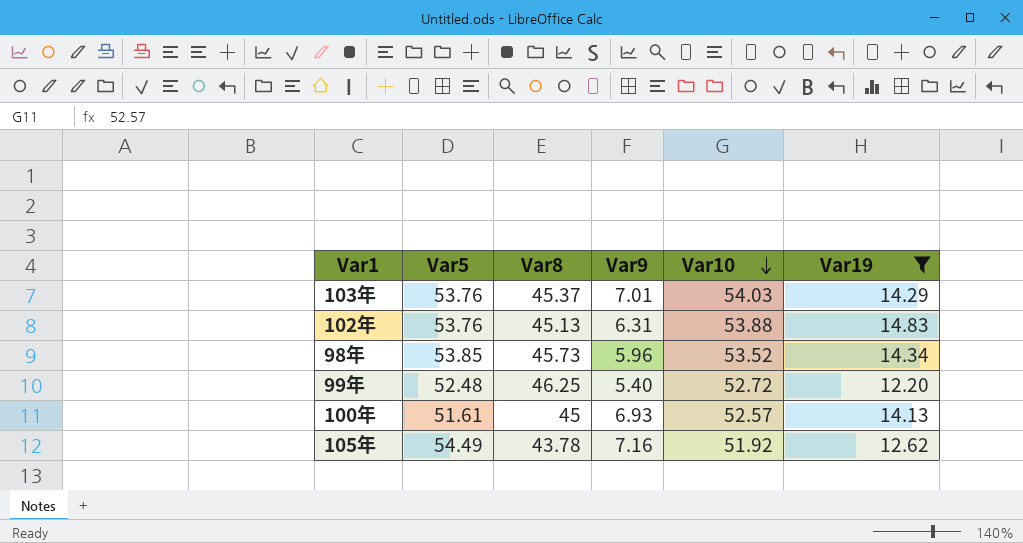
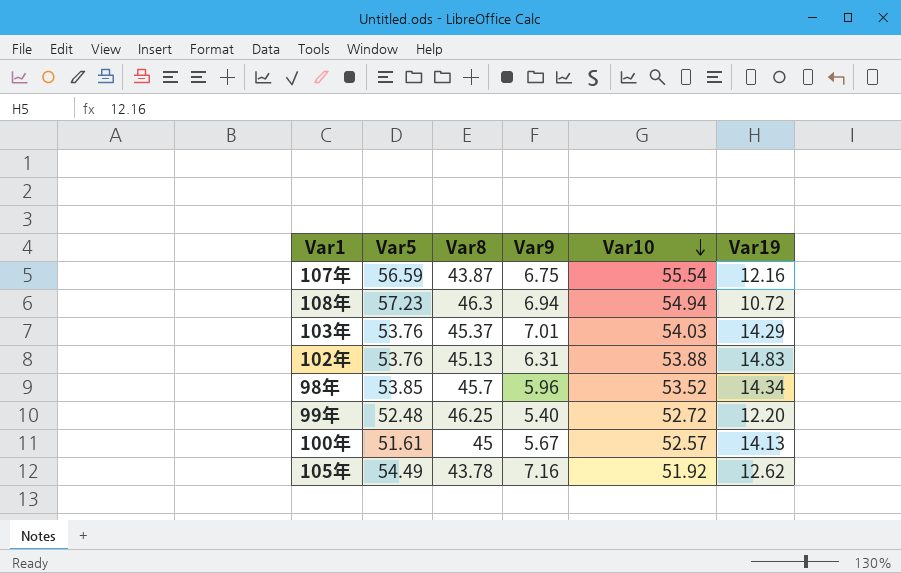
filter: Var19 >= 12.20 -> none
98年 | Var8: 45.73 -> 45.7
100年 | Var9: 6.93 -> 5.67

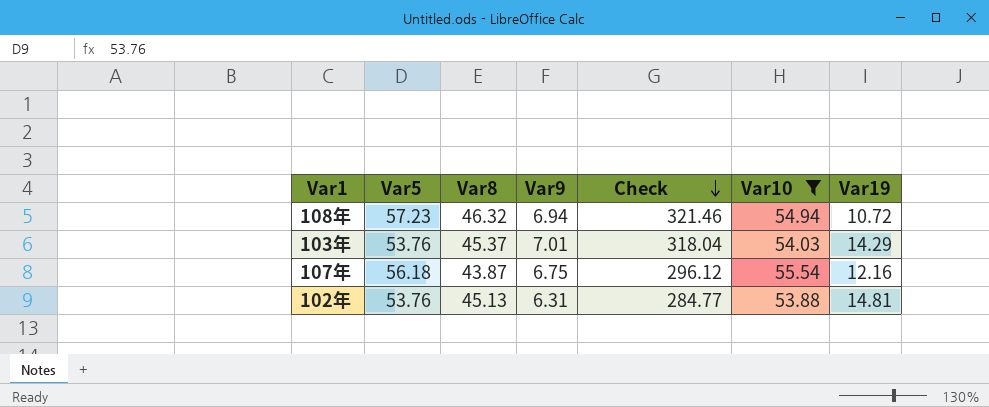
filter: none -> Var10 >= 53.88
row order: Var10 descending -> Check descending
column Check | formula: none -> [Var8] * [Var9]
108年 | Var8: 46.3 -> 46.32
107年 | Var5: 56.59 -> 56.18
102年 | Var19: 14.83 -> 14.81

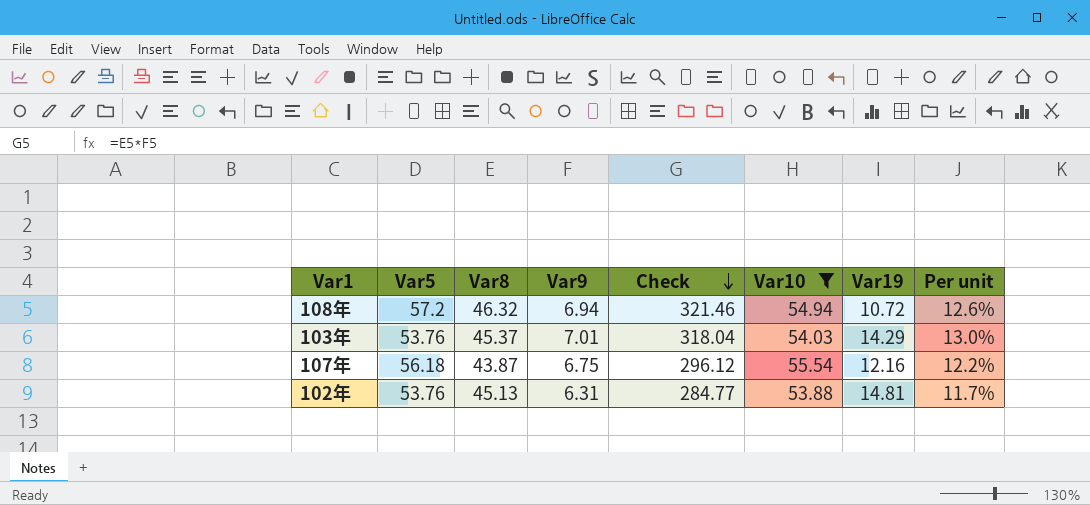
column Per unit | formula: none -> [Var9] / [Var10]
108年 | Var5: 57.23 -> 57.2

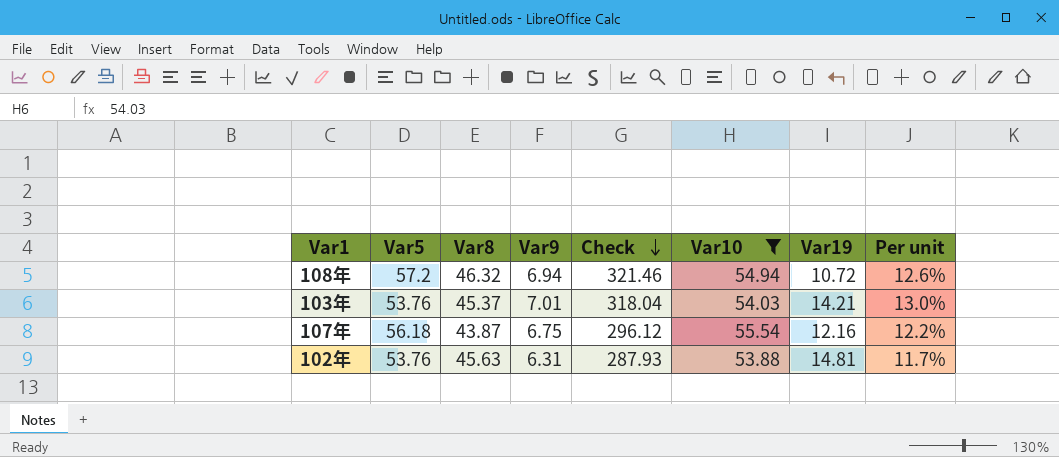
103年 | Var19: 14.29 -> 14.21
102年 | Var8: 45.13 -> 45.63
102年 | Check: 284.77 -> 287.93

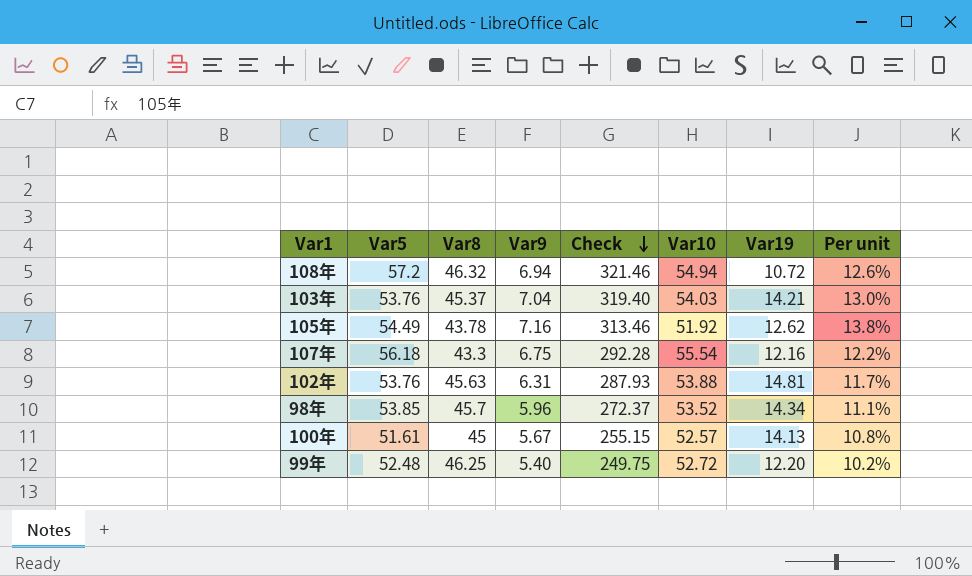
filter: Var10 >= 53.88 -> none
103年 | Var9: 7.01 -> 7.04
103年 | Check: 318.04 -> 319.40
107年 | Var8: 43.87 -> 43.3
107年 | Check: 296.12 -> 292.28

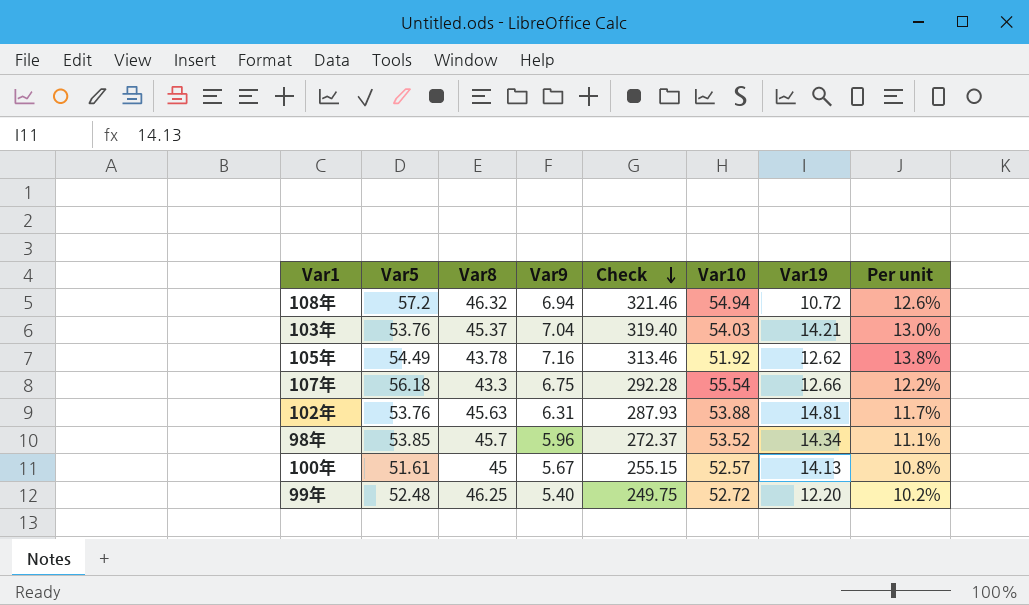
107年 | Var19: 12.16 -> 12.66

